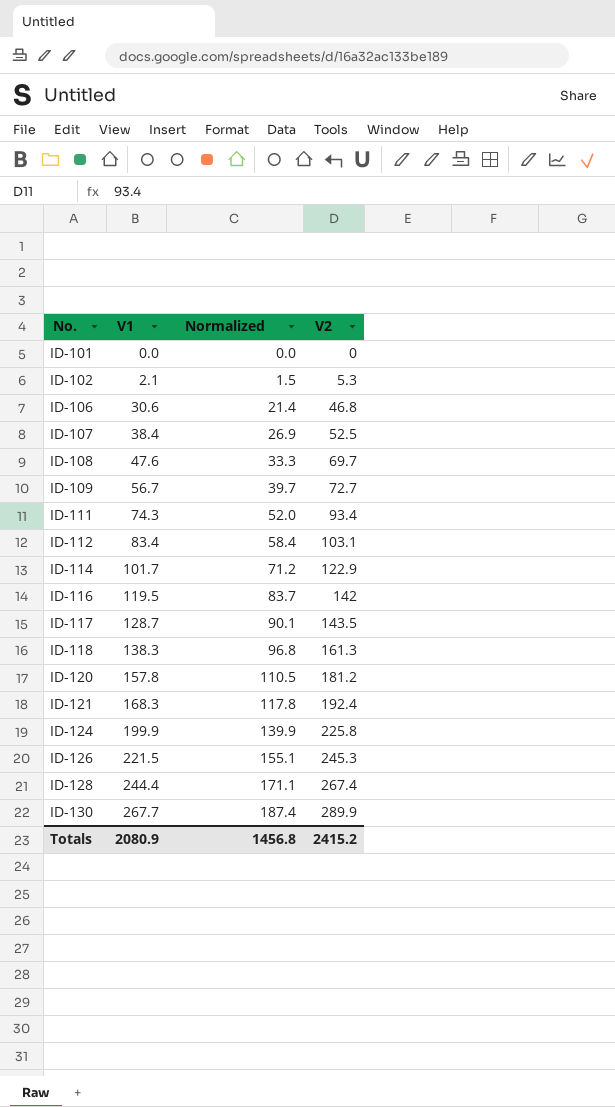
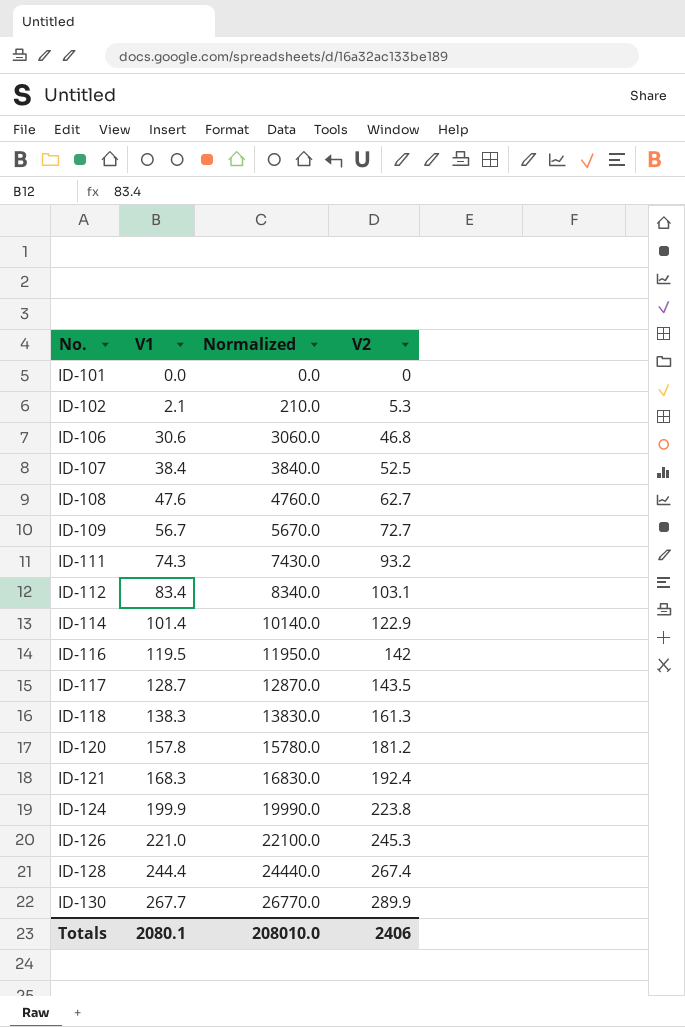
column Normalized | formula: [V1] * 0.7 -> [V1] * 100
ID-108 | V2: 69.7 -> 62.7
ID-111 | V2: 93.4 -> 93.2
ID-114 | V1: 101.7 -> 101.4
ID-124 | V2: 225.8 -> 223.8
ID-126 | V1: 221.5 -> 221.0
Totals | V1: 2080.9 -> 2080.1
Totals | Normalized: 1456.8 -> 208010.0
Totals | V2: 2415.2 -> 2406

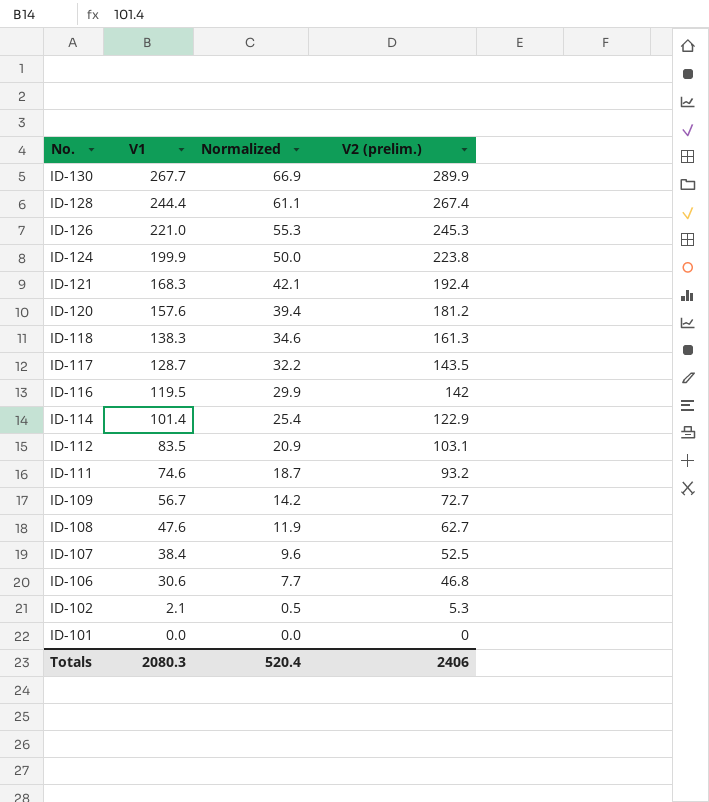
row order: No. ascending -> No. descending
column Normalized | formula: [V1] * 100 -> [V1] * 0.25
column name: V2 -> V2 (prelim.)
ID-120 | V1: 157.8 -> 157.6
ID-112 | V1: 83.4 -> 83.5
ID-111 | V1: 74.3 -> 74.6
Totals | V1: 2080.1 -> 2080.3
Totals | Normalized: 208010.0 -> 520.4

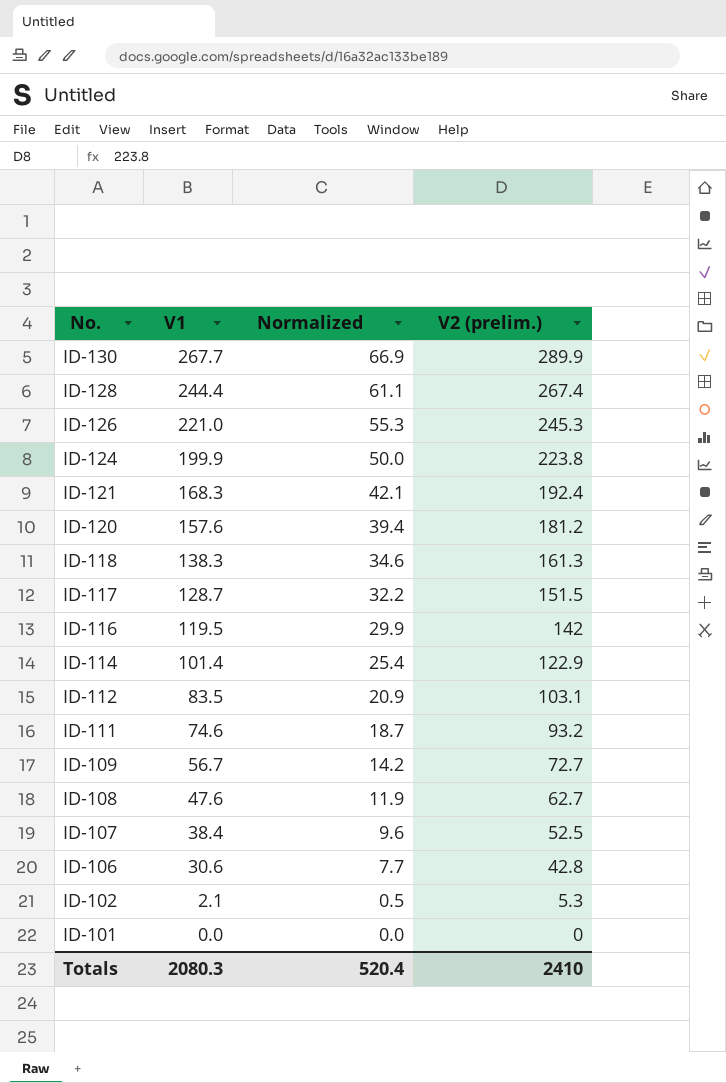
ID-117 | V2 (prelim.): 143.5 -> 151.5
ID-106 | V2 (prelim.): 46.8 -> 42.8
Totals | V2 (prelim.): 2406 -> 2410

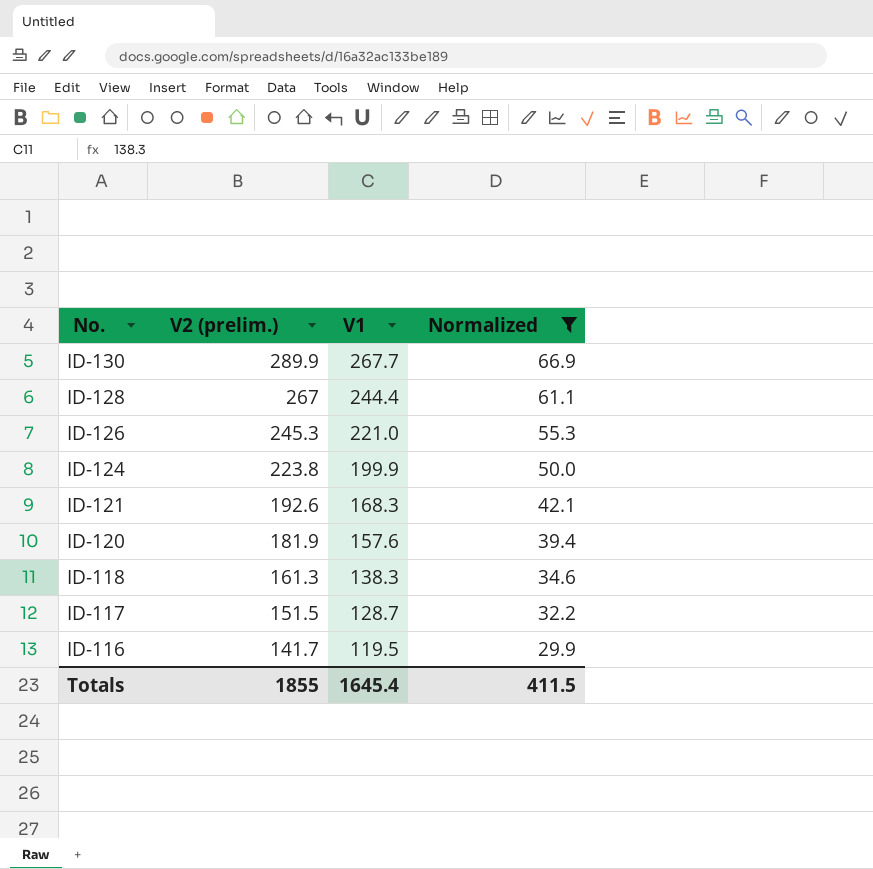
filter: none -> Normalized >= 29.9
column V2 (prelim.) | position: 4 -> 2
ID-128 | V2 (prelim.): 267.4 -> 267
ID-121 | V2 (prelim.): 192.4 -> 192.6
ID-120 | V2 (prelim.): 181.2 -> 181.9
ID-116 | V2 (prelim.): 142 -> 141.7
Totals | V2 (prelim.): 2410 -> 1855
Totals | V1: 2080.3 -> 1645.4
Totals | Normalized: 520.4 -> 411.5

